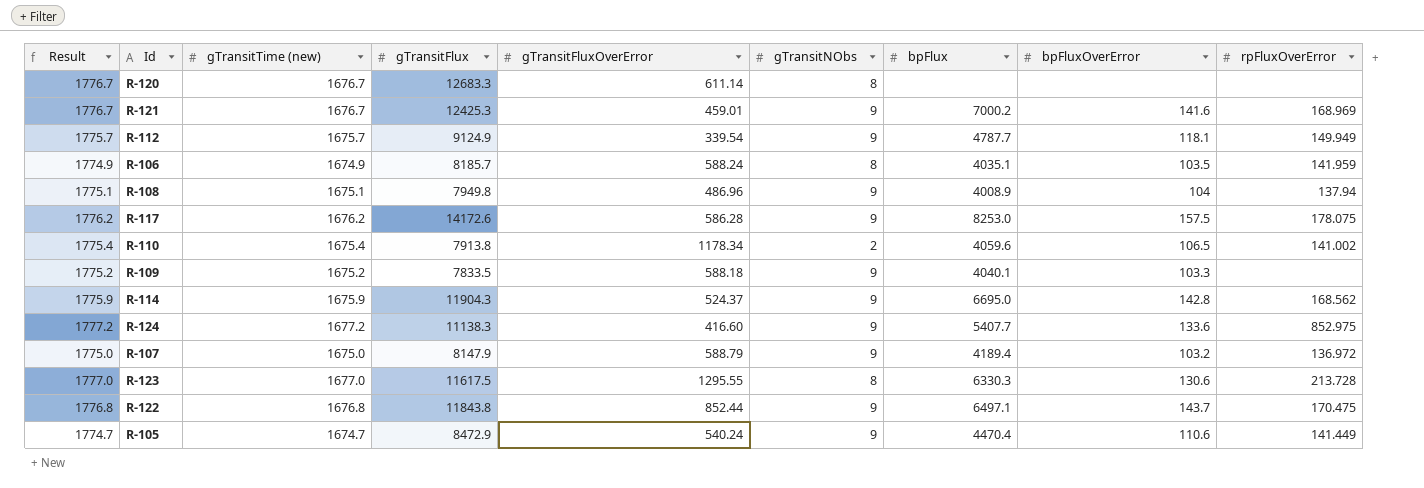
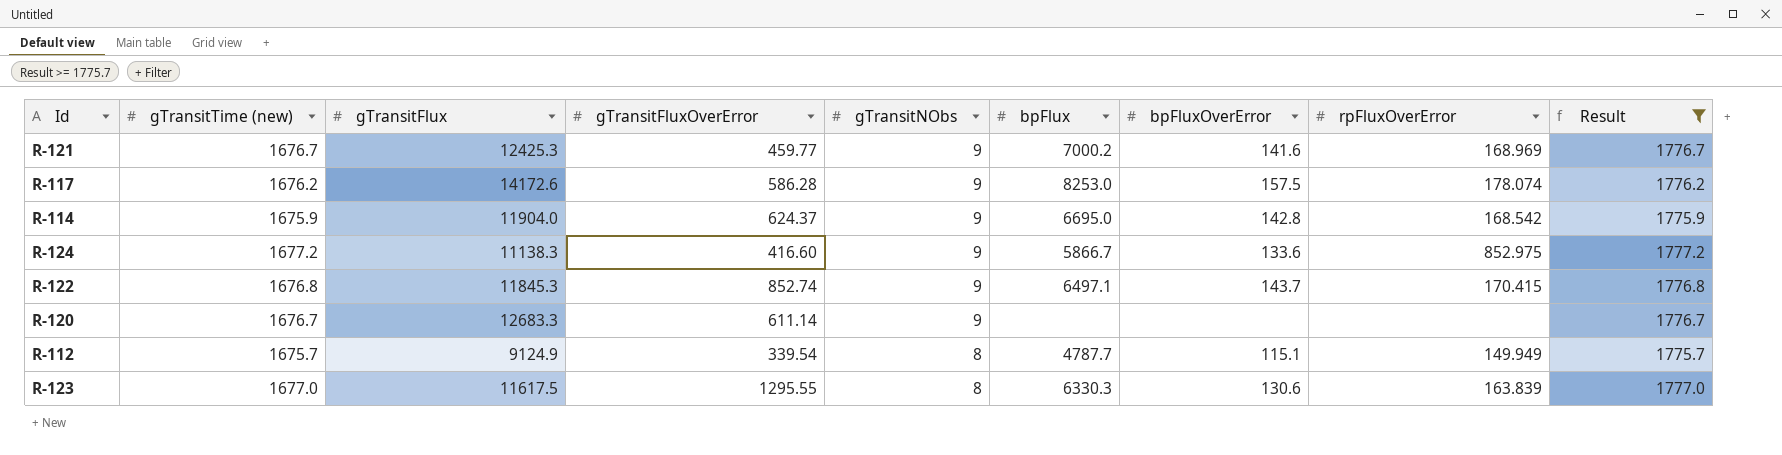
filter: none -> Result >= 1775.7
row order: none -> gTransitNObs descending
column Result | position: 1 -> 9
R-121 | gTransitFluxOverError: 459.01 -> 459.77
R-117 | rpFluxOverError: 178.075 -> 178.074
R-114 | gTransitFlux: 11904.3 -> 11904.0
R-114 | gTransitFluxOverError: 524.37 -> 624.37
R-114 | rpFluxOverError: 168.562 -> 168.542
R-124 | bpFlux: 5407.7 -> 5866.7
R-122 | gTransitFlux: 11843.8 -> 11845.3
R-122 | gTransitFluxOverError: 852.44 -> 852.74
R-122 | rpFluxOverError: 170.475 -> 170.415
R-120 | gTransitNObs: 8 -> 9
R-112 | gTransitNObs: 9 -> 8
R-112 | bpFluxOverError: 118.1 -> 115.1
R-123 | rpFluxOverError: 213.728 -> 163.839

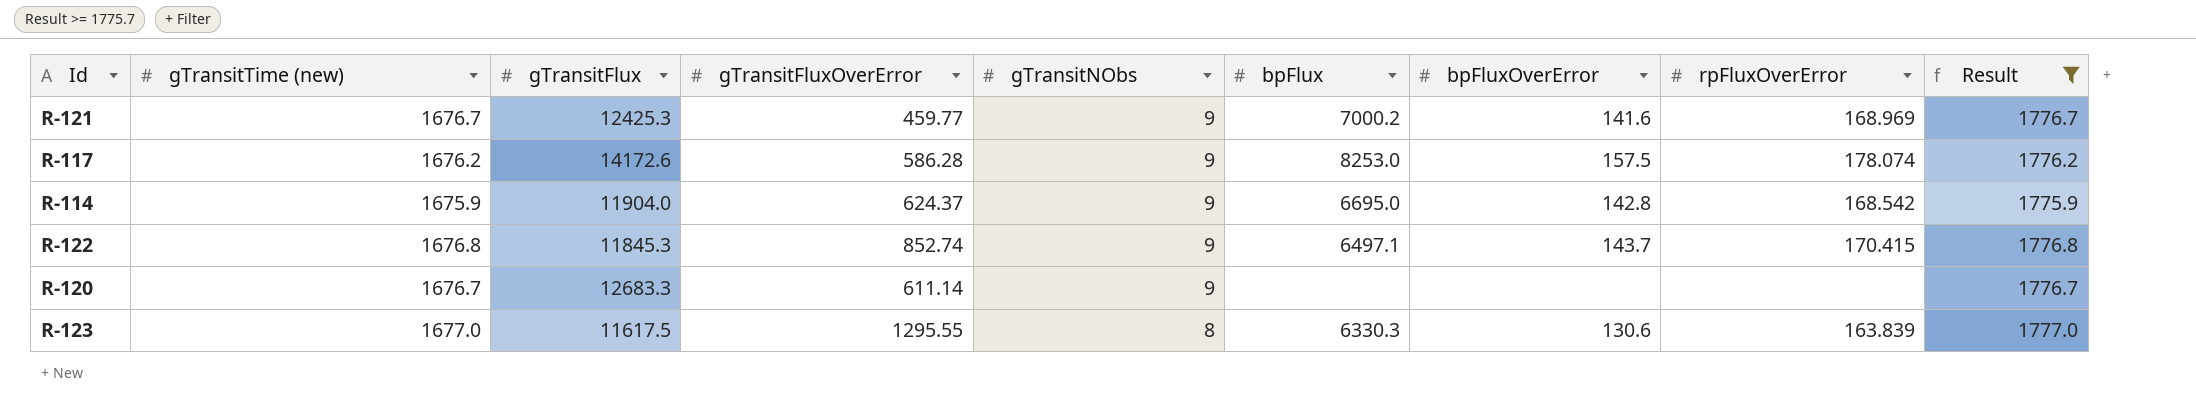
row R-124: 1677.2 | 11138.3 | 416.60 | 9 | 5866.7 | 133.6 | 852.975 | 1777.2 -> none
row R-112: 1675.7 | 9124.9 | 339.54 | 8 | 4787.7 | 115.1 | 149.949 | 1775.7 -> none

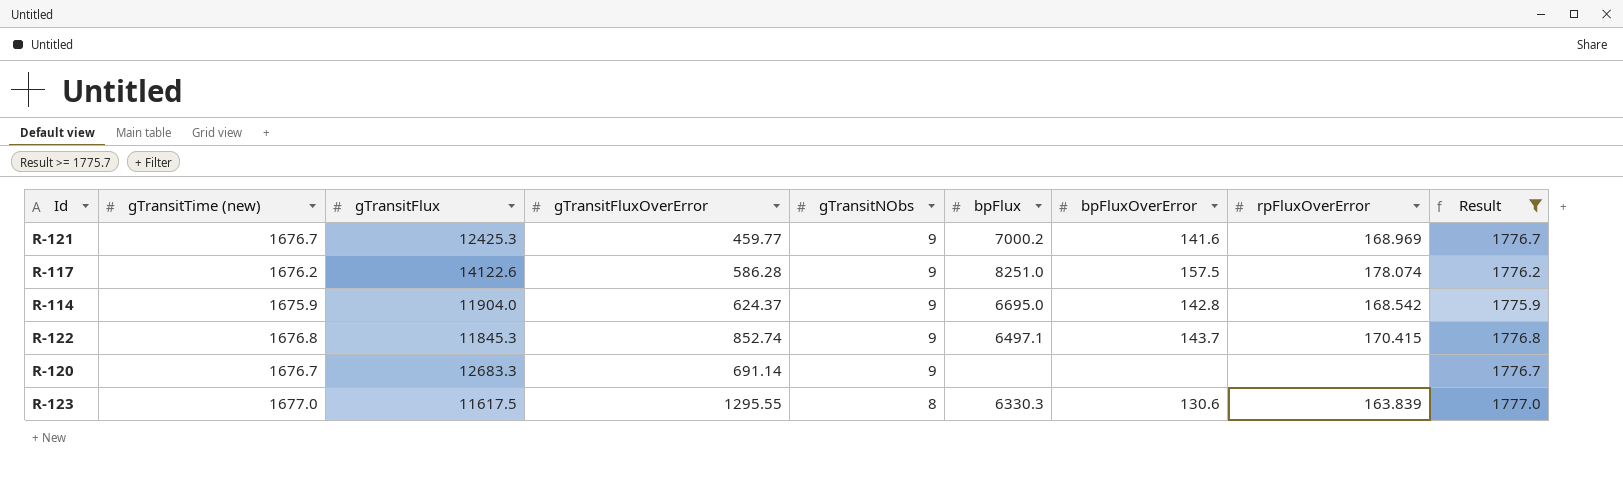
R-117 | gTransitFlux: 14172.6 -> 14122.6
R-117 | bpFlux: 8253.0 -> 8251.0
R-120 | gTransitFluxOverError: 611.14 -> 691.14

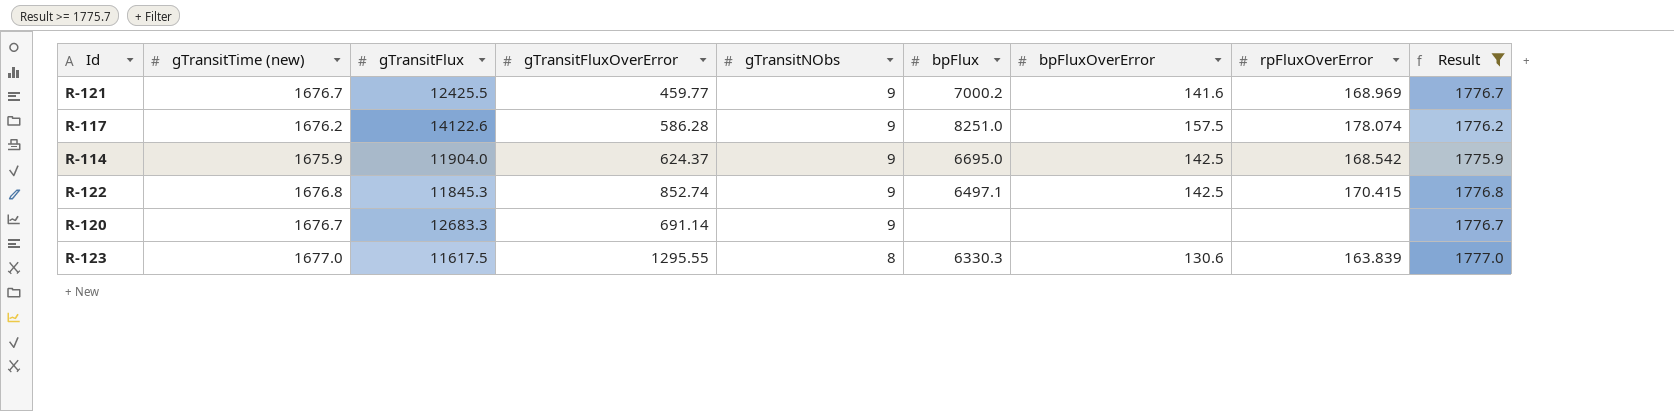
R-121 | gTransitFlux: 12425.3 -> 12425.5
R-114 | bpFluxOverError: 142.8 -> 142.5
R-122 | bpFluxOverError: 143.7 -> 142.5

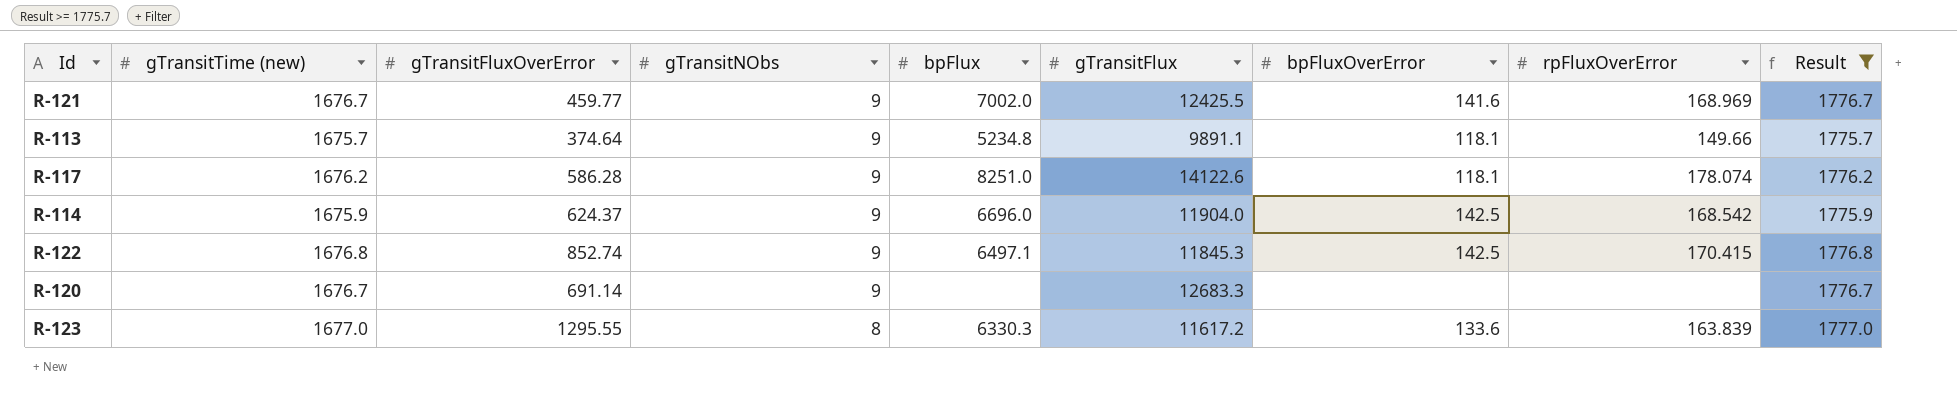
column gTransitFlux | position: 3 -> 6
R-121 | bpFlux: 7000.2 -> 7002.0
row R-113: none -> 1675.7 | 374.64 | 9 | 5234.8 | 9891.1 | 118.1 | 149.66 | 1775.7
R-117 | bpFluxOverError: 157.5 -> 118.1
R-114 | bpFlux: 6695.0 -> 6696.0
R-123 | gTransitFlux: 11617.5 -> 11617.2
R-123 | bpFluxOverError: 130.6 -> 133.6

